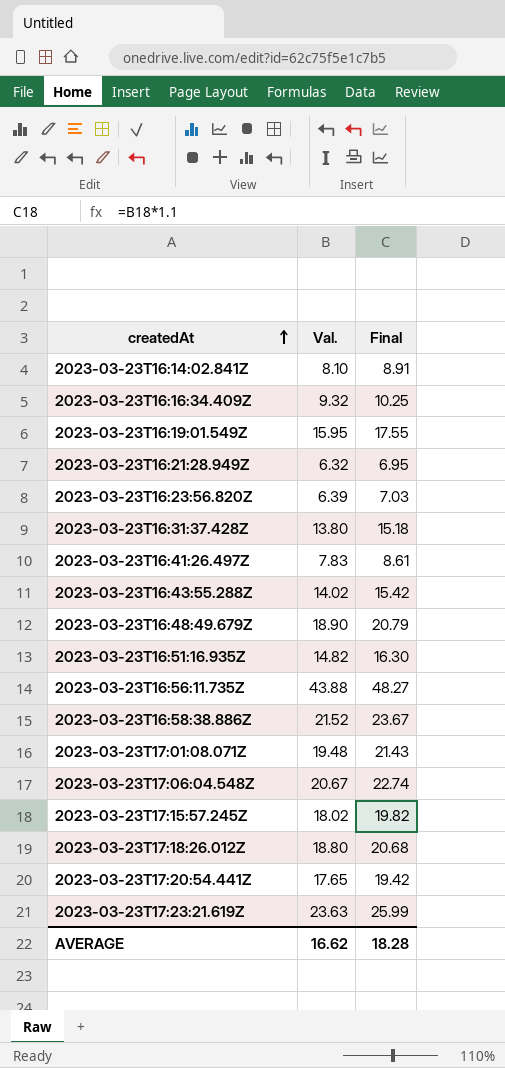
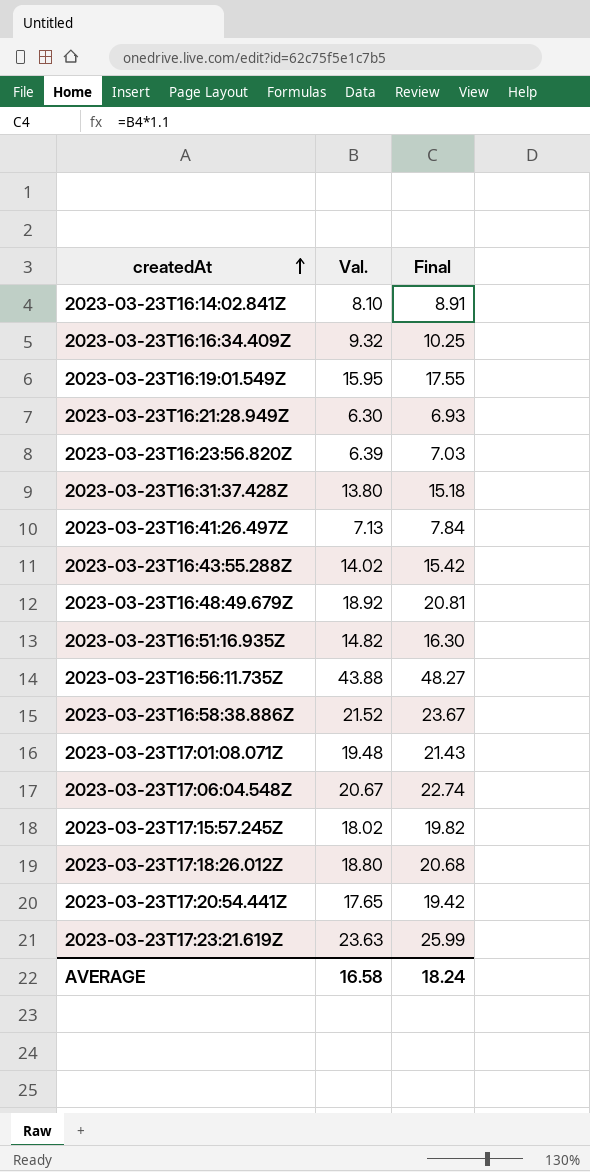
2023-03-23T16:21:28.949Z | Val.: 6.32 -> 6.30
2023-03-23T16:21:28.949Z | Final: 6.95 -> 6.93
2023-03-23T16:41:26.497Z | Val.: 7.83 -> 7.13
2023-03-23T16:41:26.497Z | Final: 8.61 -> 7.84
2023-03-23T16:48:49.679Z | Val.: 18.90 -> 18.92
2023-03-23T16:48:49.679Z | Final: 20.79 -> 20.81
AVERAGE | Val.: 16.62 -> 16.58
AVERAGE | Final: 18.28 -> 18.24

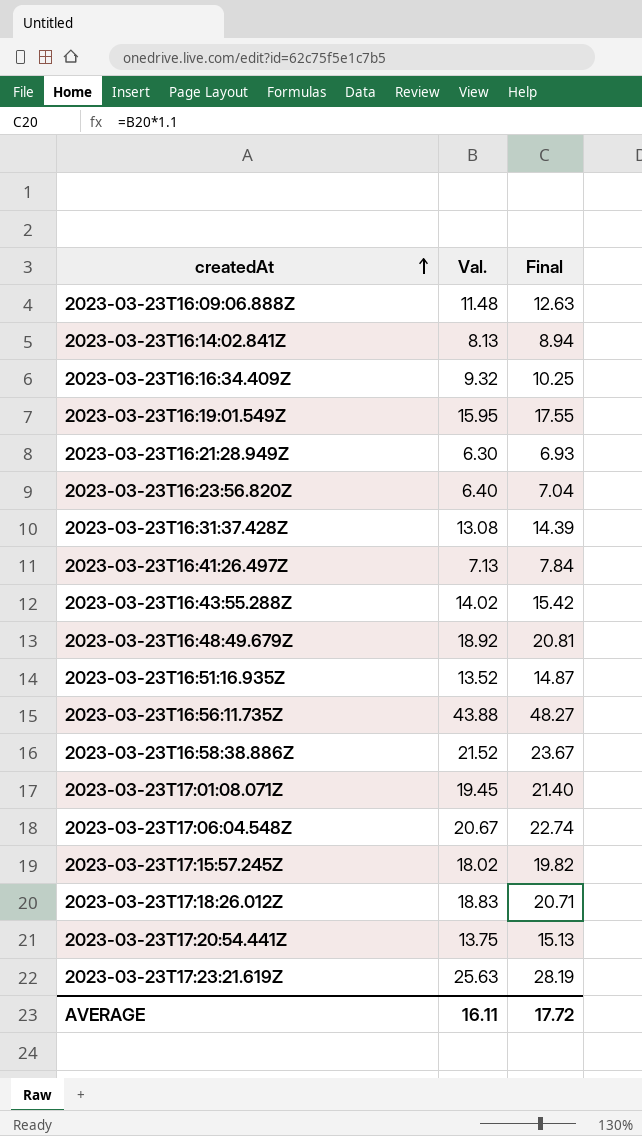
row 2023-03-23T16:09:06.888Z: none -> 11.48 | 12.63
2023-03-23T16:14:02.841Z | Val.: 8.10 -> 8.13
2023-03-23T16:14:02.841Z | Final: 8.91 -> 8.94
2023-03-23T16:23:56.820Z | Val.: 6.39 -> 6.40
2023-03-23T16:23:56.820Z | Final: 7.03 -> 7.04
2023-03-23T16:31:37.428Z | Val.: 13.80 -> 13.08
2023-03-23T16:31:37.428Z | Final: 15.18 -> 14.39
2023-03-23T16:51:16.935Z | Val.: 14.82 -> 13.52
2023-03-23T16:51:16.935Z | Final: 16.30 -> 14.87
2023-03-23T17:01:08.071Z | Val.: 19.48 -> 19.45
2023-03-23T17:01:08.071Z | Final: 21.43 -> 21.40
2023-03-23T17:18:26.012Z | Val.: 18.80 -> 18.83
2023-03-23T17:18:26.012Z | Final: 20.68 -> 20.71
2023-03-23T17:20:54.441Z | Val.: 17.65 -> 13.75
2023-03-23T17:20:54.441Z | Final: 19.42 -> 15.13
2023-03-23T17:23:21.619Z | Val.: 23.63 -> 25.63
2023-03-23T17:23:21.619Z | Final: 25.99 -> 28.19
AVERAGE | Val.: 16.58 -> 16.11
AVERAGE | Final: 18.24 -> 17.72

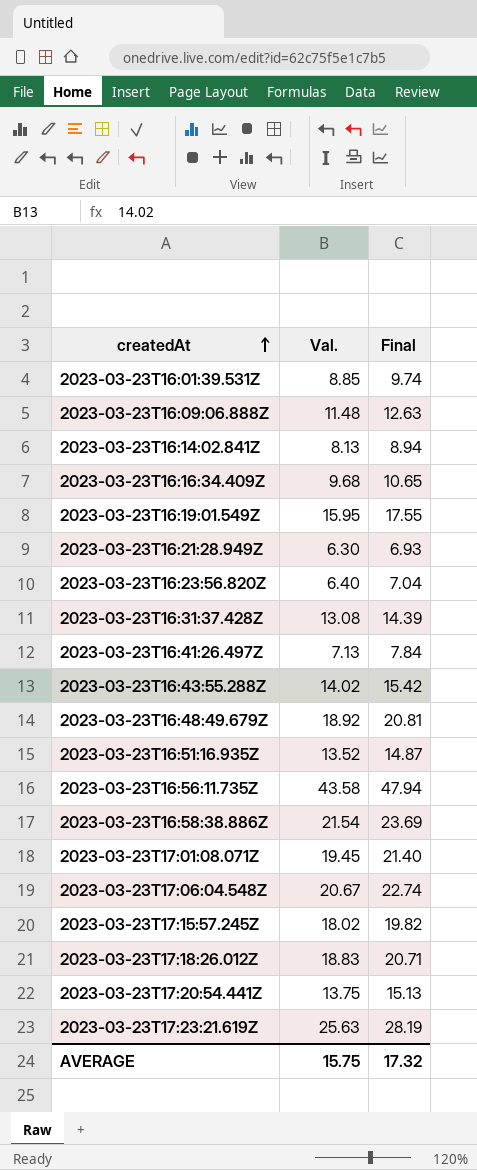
row 2023-03-23T16:01:39.531Z: none -> 8.85 | 9.74
2023-03-23T16:16:34.409Z | Val.: 9.32 -> 9.68
2023-03-23T16:16:34.409Z | Final: 10.25 -> 10.65
2023-03-23T16:56:11.735Z | Val.: 43.88 -> 43.58
2023-03-23T16:56:11.735Z | Final: 48.27 -> 47.94
2023-03-23T16:58:38.886Z | Val.: 21.52 -> 21.54
2023-03-23T16:58:38.886Z | Final: 23.67 -> 23.69
AVERAGE | Val.: 16.11 -> 15.75
AVERAGE | Final: 17.72 -> 17.32

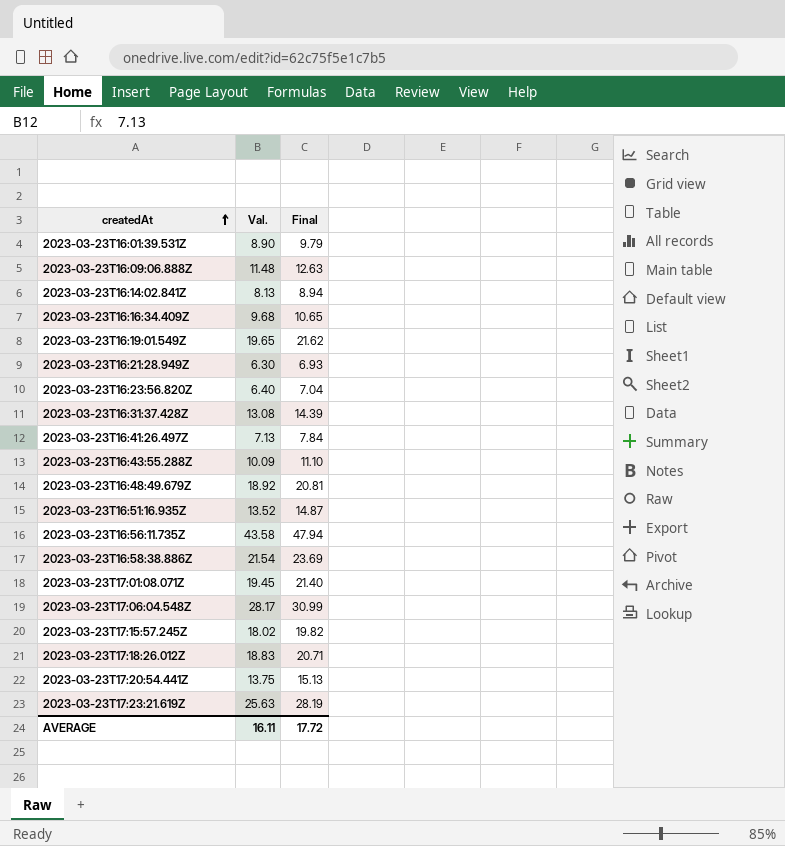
2023-03-23T16:01:39.531Z | Val.: 8.85 -> 8.90
2023-03-23T16:01:39.531Z | Final: 9.74 -> 9.79
2023-03-23T16:19:01.549Z | Val.: 15.95 -> 19.65
2023-03-23T16:19:01.549Z | Final: 17.55 -> 21.62
2023-03-23T16:43:55.288Z | Val.: 14.02 -> 10.09
2023-03-23T16:43:55.288Z | Final: 15.42 -> 11.10
2023-03-23T17:06:04.548Z | Val.: 20.67 -> 28.17
2023-03-23T17:06:04.548Z | Final: 22.74 -> 30.99
AVERAGE | Val.: 15.75 -> 16.11
AVERAGE | Final: 17.32 -> 17.72

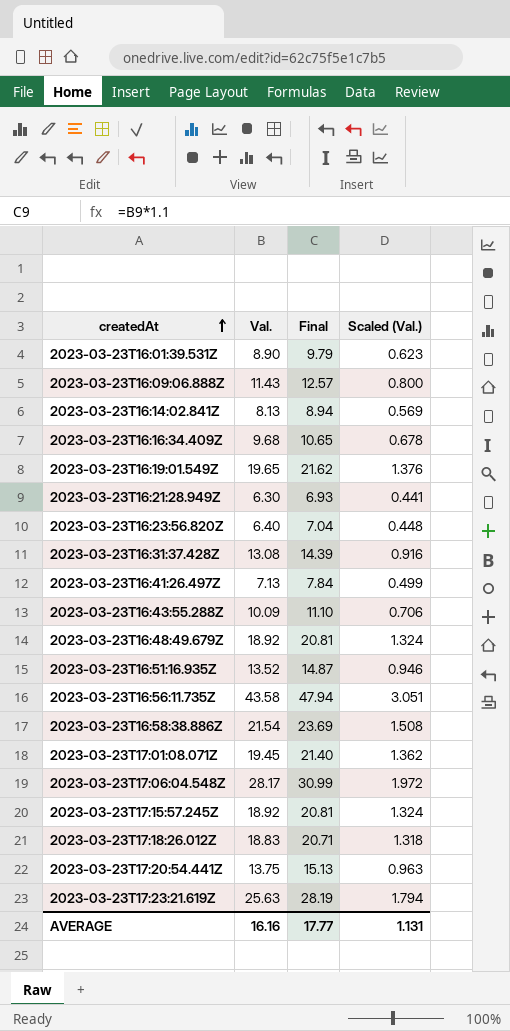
column Scaled (Val.) | formula: none -> [Val.] * 0.07
2023-03-23T16:09:06.888Z | Val.: 11.48 -> 11.43
2023-03-23T16:09:06.888Z | Final: 12.63 -> 12.57
2023-03-23T17:15:57.245Z | Val.: 18.02 -> 18.92
2023-03-23T17:15:57.245Z | Final: 19.82 -> 20.81
AVERAGE | Val.: 16.11 -> 16.16
AVERAGE | Final: 17.72 -> 17.77

